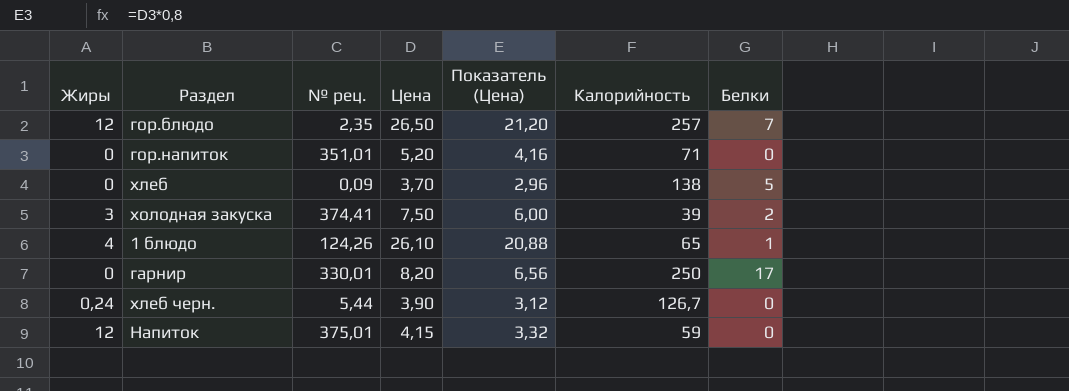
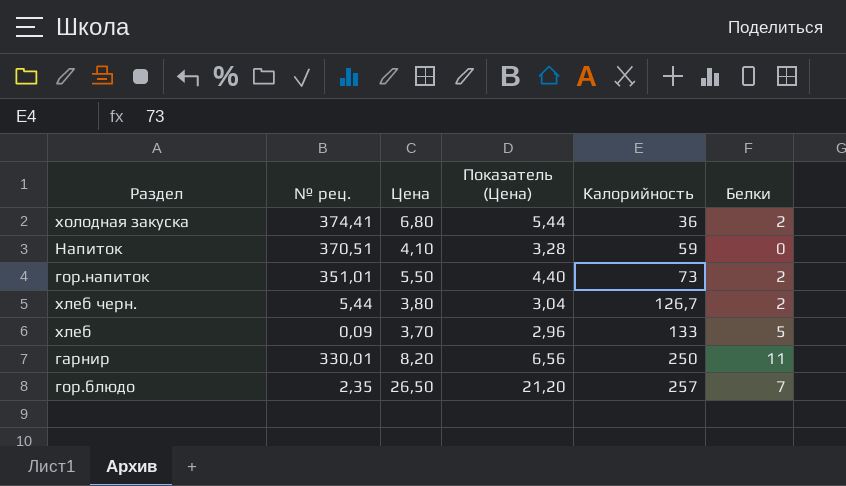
row order: none -> Калорийность ascending
column Жиры | position: 1 -> none
row 1 блюдо: 4 | 124,26 | 26,10 | 20,88 | 65 | 1 -> none
холодная закуска | Цена: 7,50 -> 6,80
холодная закуска | Показатель (Цена): 6,00 -> 5,44
холодная закуска | Калорийность: 39 -> 36
Напиток | № рец.: 375,01 -> 370,51
Напиток | Цена: 4,15 -> 4,10
Напиток | Показатель (Цена): 3,32 -> 3,28
гор.напиток | Цена: 5,20 -> 5,50
гор.напиток | Показатель (Цена): 4,16 -> 4,40
гор.напиток | Калорийность: 71 -> 73
гор.напиток | Белки: 0 -> 2
хлеб черн. | Цена: 3,90 -> 3,80
хлеб черн. | Показатель (Цена): 3,12 -> 3,04
хлеб черн. | Белки: 0 -> 2
хлеб | Калорийность: 138 -> 133
гарнир | Белки: 17 -> 11

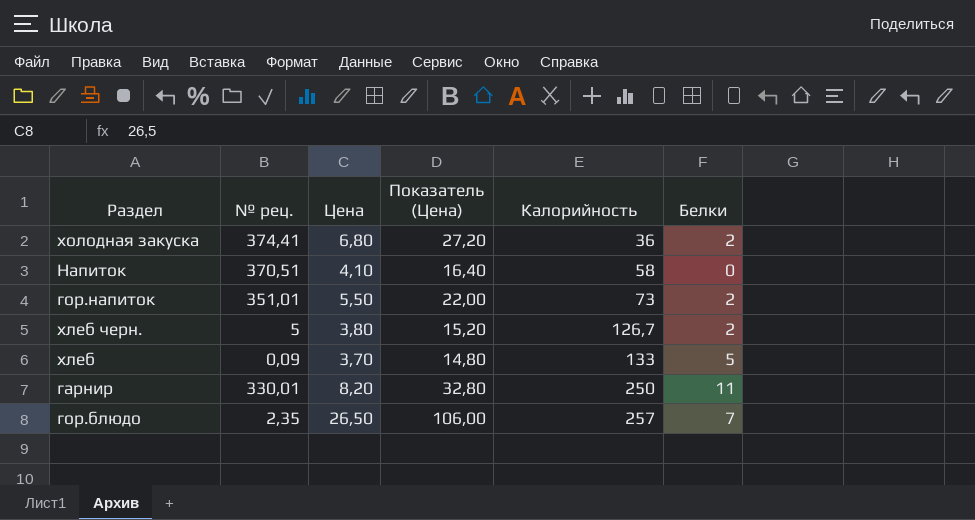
column Показатель (Цена) | formula: [Цена] * 0,8 -> [Цена] * 4
Напиток | Калорийность: 59 -> 58
хлеб черн. | № рец.: 5,44 -> 5

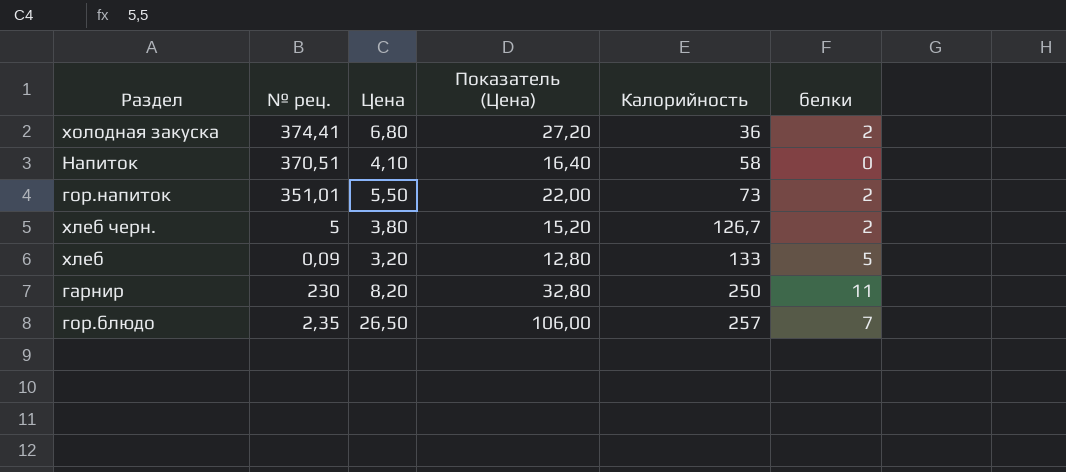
column name: Белки -> белки
хлеб | Цена: 3,70 -> 3,20
хлеб | Показатель (Цена): 14,80 -> 12,80
гарнир | № рец.: 330,01 -> 230

